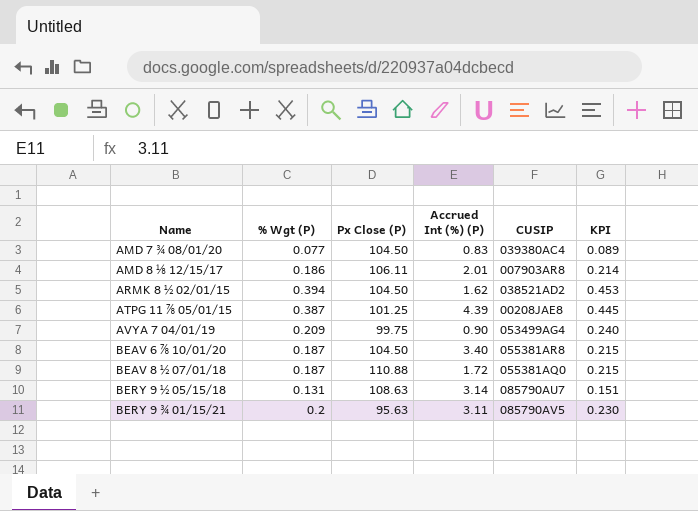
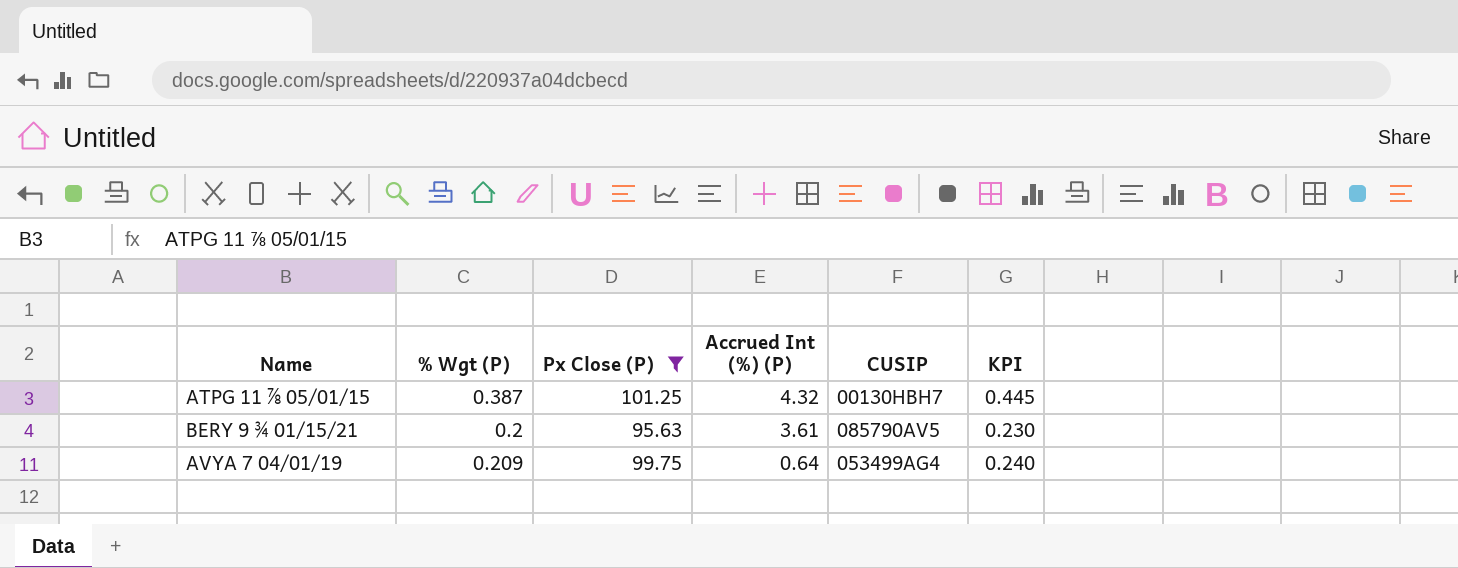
filter: none -> Px Close (P) <= 101.25
row order: Name ascending -> Accrued Int (%) (P) descending
ATPG 11 ⅞ 05/01/15 | Accrued Int (%) (P): 4.39 -> 4.32
ATPG 11 ⅞ 05/01/15 | CUSIP: 00208JAE8 -> 00130HBH7
BERY 9 ¾ 01/15/21 | Accrued Int (%) (P): 3.11 -> 3.61
AVYA 7 04/01/19 | Accrued Int (%) (P): 0.90 -> 0.64

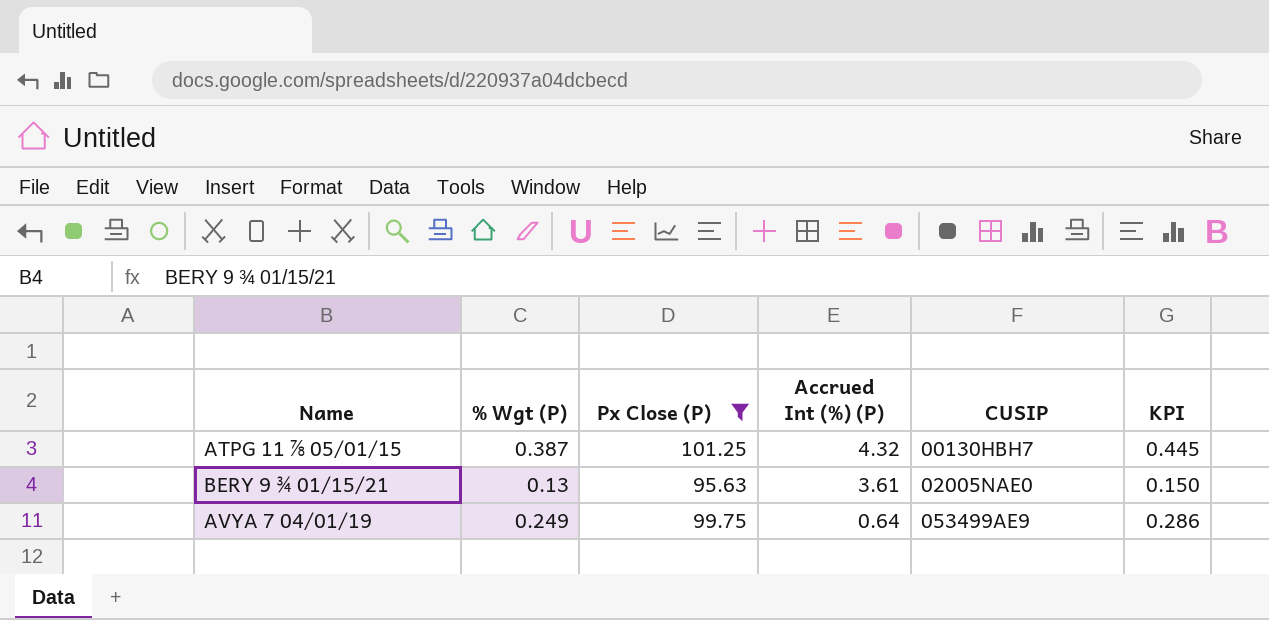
BERY 9 ¾ 01/15/21 | % Wgt (P): 0.2 -> 0.13
BERY 9 ¾ 01/15/21 | CUSIP: 085790AV5 -> 02005NAE0
BERY 9 ¾ 01/15/21 | KPI: 0.230 -> 0.150
AVYA 7 04/01/19 | % Wgt (P): 0.209 -> 0.249
AVYA 7 04/01/19 | CUSIP: 053499AG4 -> 053499AE9
AVYA 7 04/01/19 | KPI: 0.240 -> 0.286

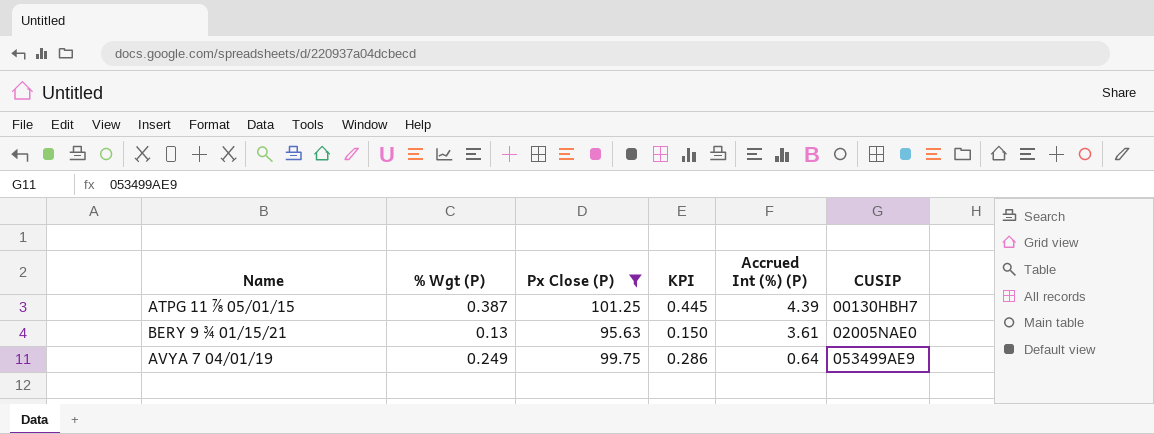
column KPI | position: 6 -> 4
ATPG 11 ⅞ 05/01/15 | Accrued Int (%) (P): 4.32 -> 4.39

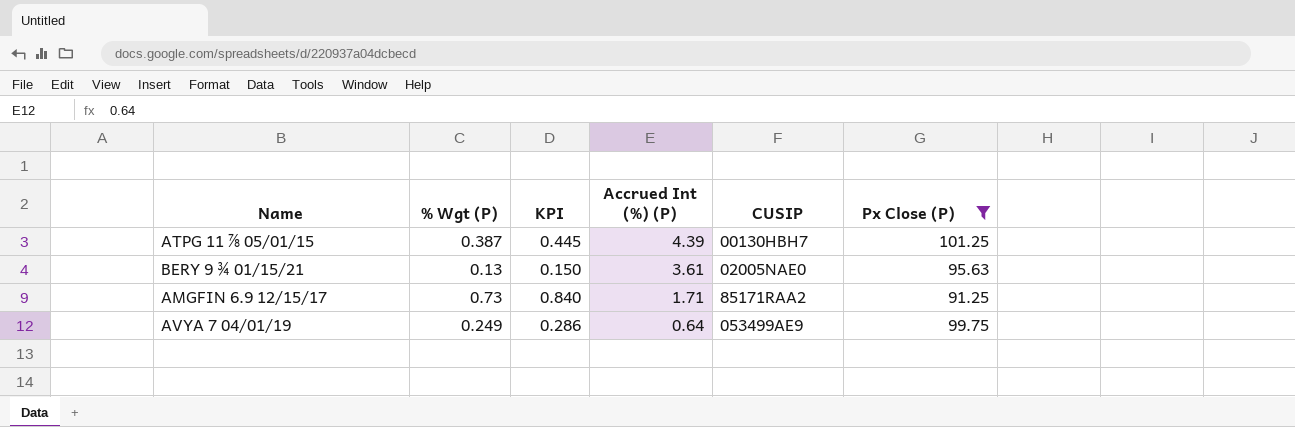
column Px Close (P) | position: 3 -> 6
row AMGFIN 6.9 12/15/17: none -> 0.73 | 0.840 | 1.71 | 85171RAA2 | 91.25

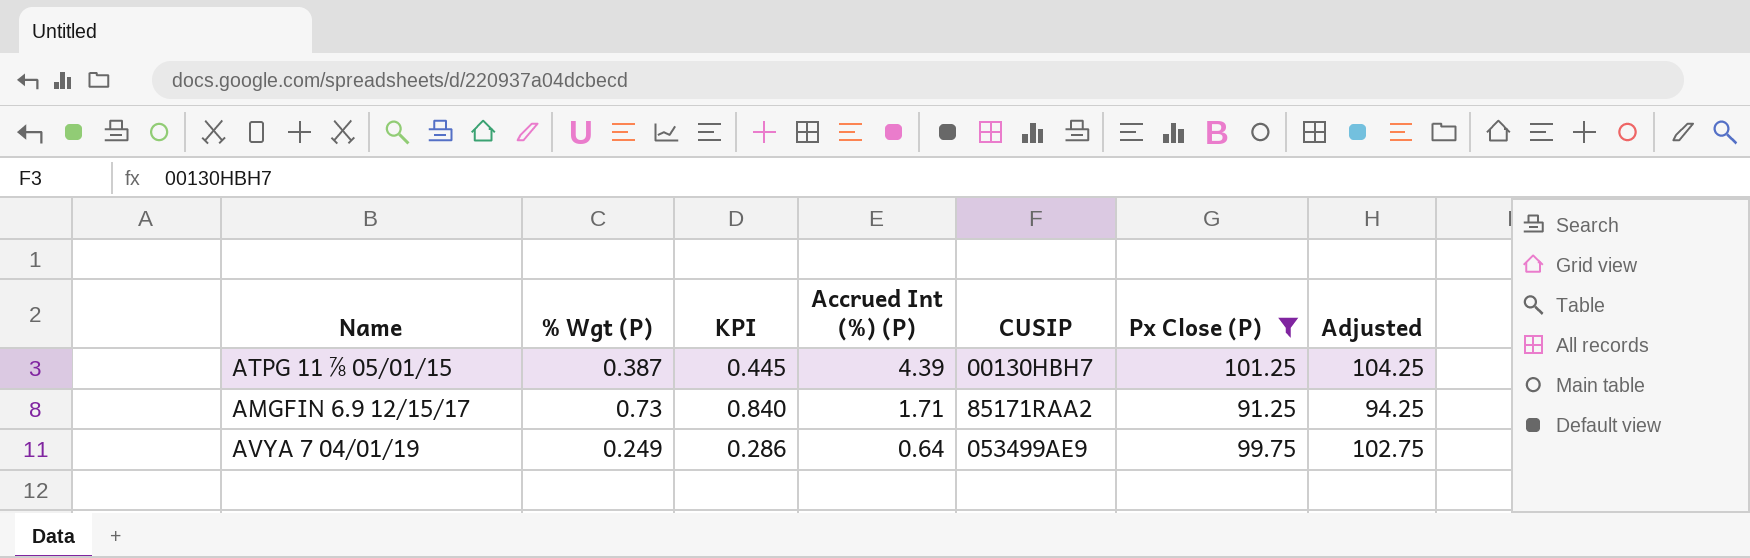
column Adjusted | formula: none -> [Px Close (P)] + 3
row BERY 9 ¾ 01/15/21: 0.13 | 0.150 | 3.61 | 02005NAE0 | 95.63 -> none

